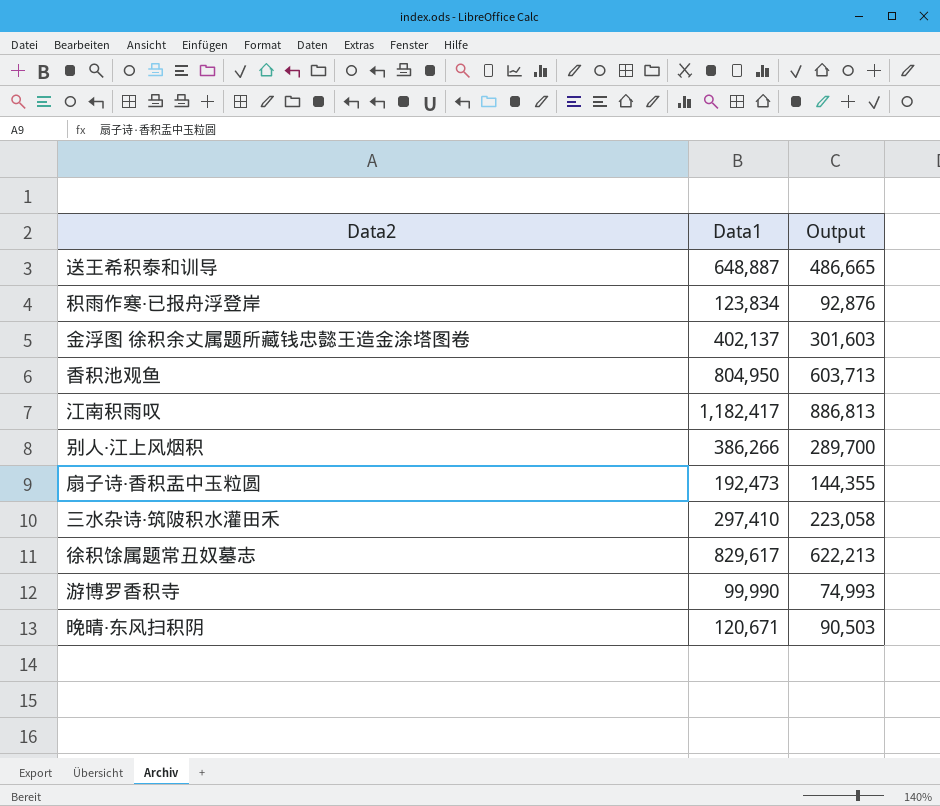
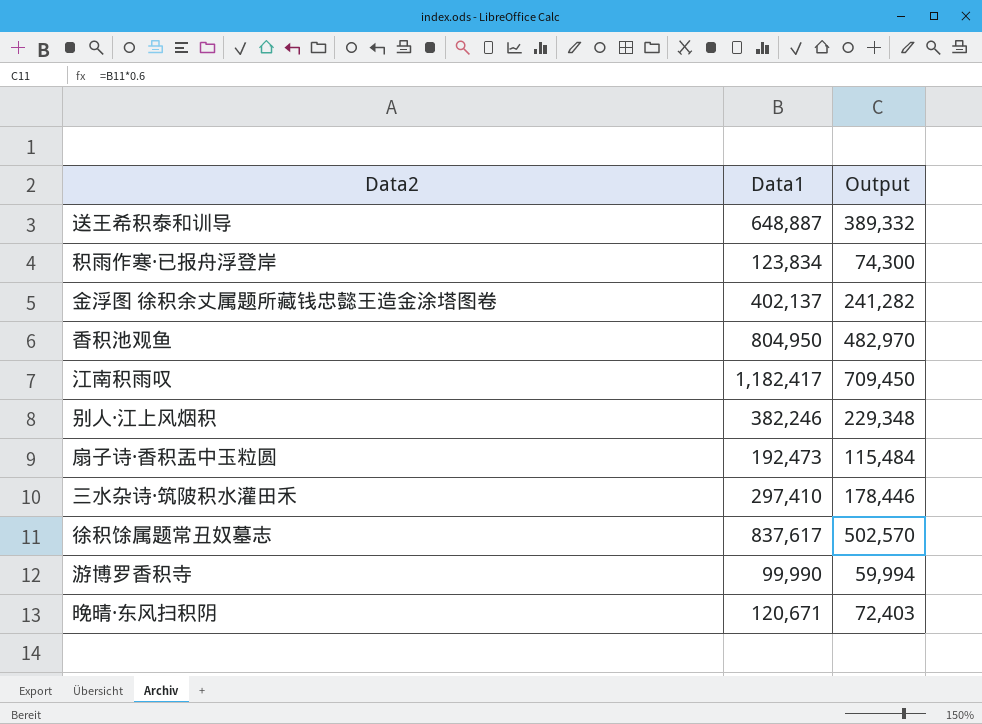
column Output | formula: [Data1] * 0.75 -> [Data1] * 0.6
别人·江上风烟积 | Data1: 386,266 -> 382,246
徐积馀属题常丑奴墓志 | Data1: 829,617 -> 837,617

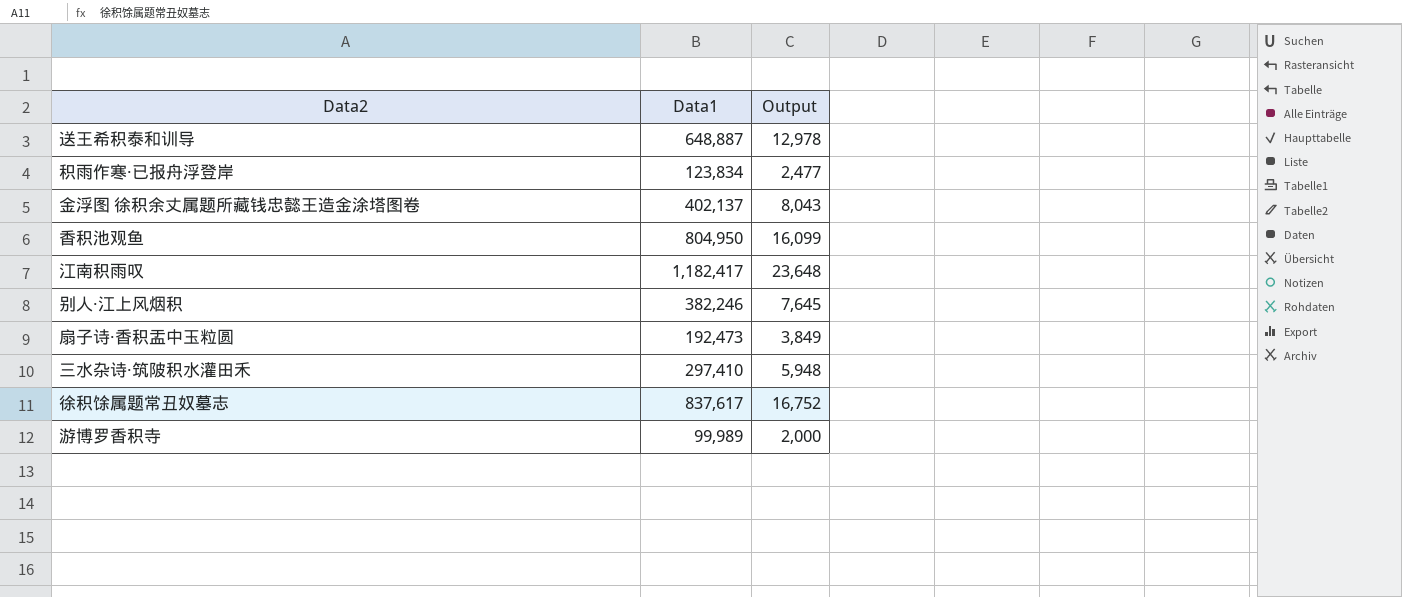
column Output | formula: [Data1] * 0.6 -> [Data1] * 0.02
row 晚晴·东风扫积阴: 120,671 | 72,403 -> none
游博罗香积寺 | Data1: 99,990 -> 99,989

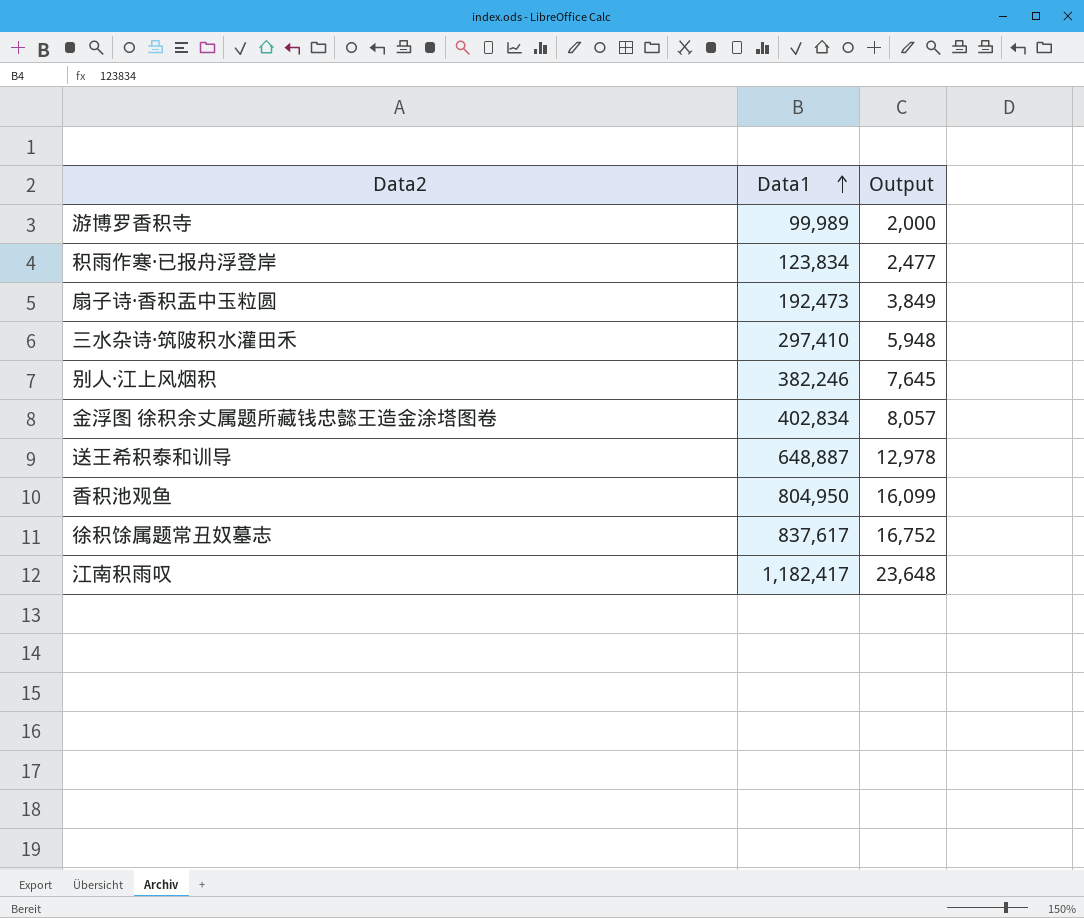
row order: none -> Data1 ascending
金浮图 徐积余丈属题所藏钱忠懿王造金涂塔图卷 | Data1: 402,137 -> 402,834
金浮图 徐积余丈属题所藏钱忠懿王造金涂塔图卷 | Output: 8,043 -> 8,057

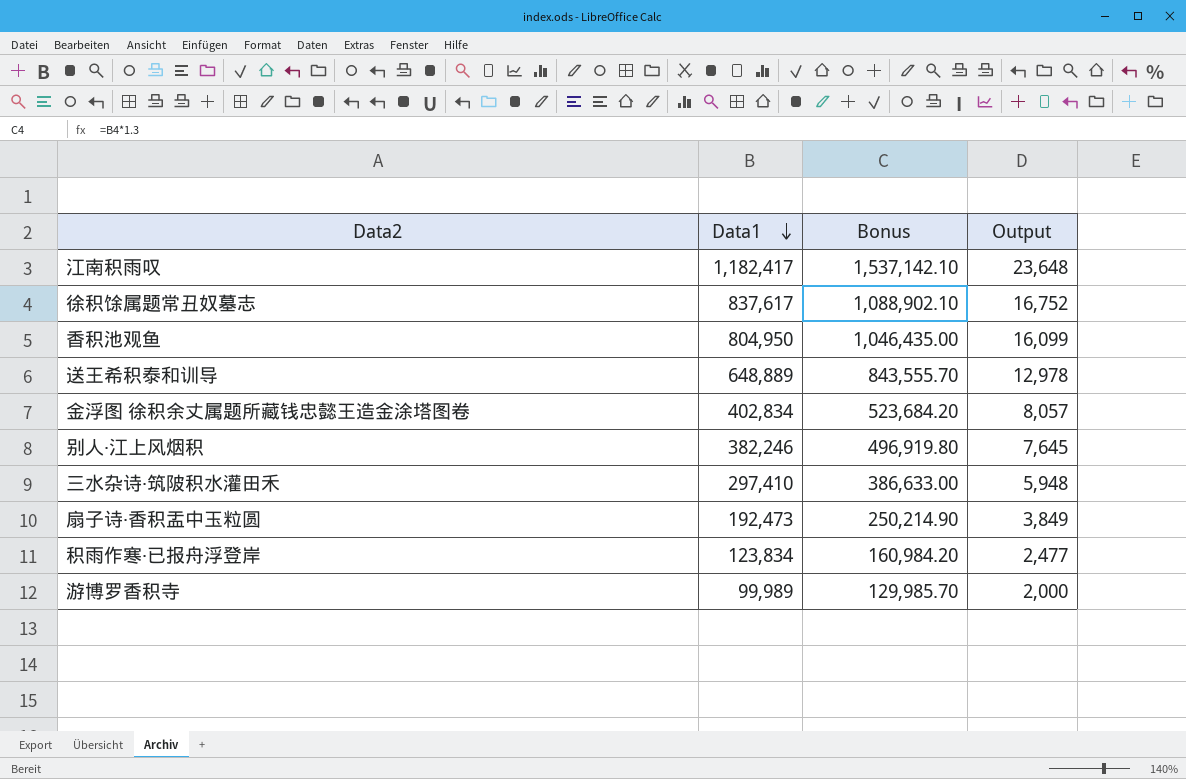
row order: Data1 ascending -> Data1 descending
column Bonus | formula: none -> [Data1] * 1.3
送王希积泰和训导 | Data1: 648,887 -> 648,889

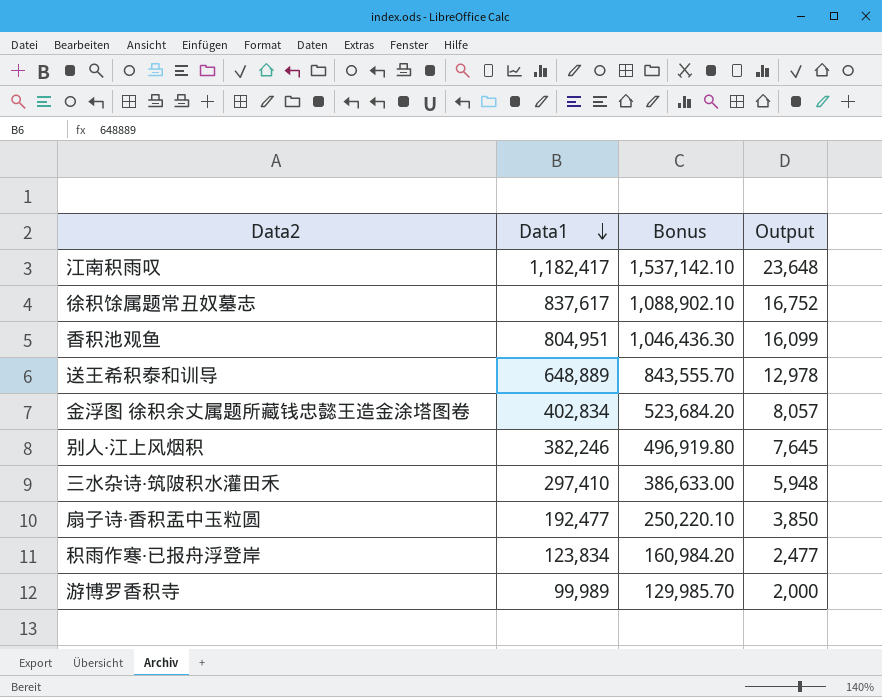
香积池观鱼 | Data1: 804,950 -> 804,951
香积池观鱼 | Bonus: 1,046,435.00 -> 1,046,436.30
扇子诗·香积盂中玉粒圆 | Data1: 192,473 -> 192,477
扇子诗·香积盂中玉粒圆 | Bonus: 250,214.90 -> 250,220.10
扇子诗·香积盂中玉粒圆 | Output: 3,849 -> 3,850

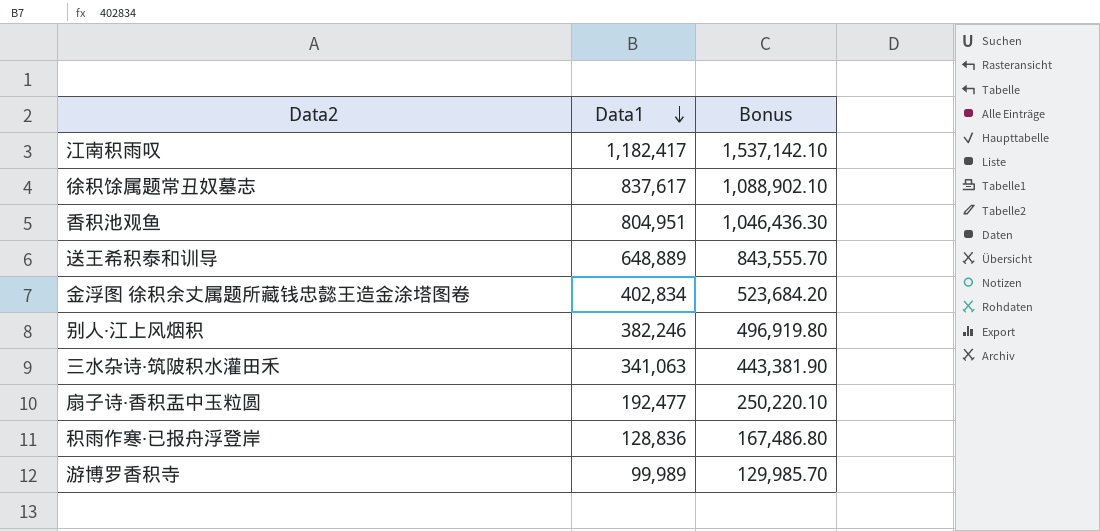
column Output | formula: [Data1] * 0.02 -> none
三水杂诗·筑陂积水灌田禾 | Data1: 297,410 -> 341,063
三水杂诗·筑陂积水灌田禾 | Bonus: 386,633.00 -> 443,381.90
积雨作寒·已报舟浮登岸 | Data1: 123,834 -> 128,836
积雨作寒·已报舟浮登岸 | Bonus: 160,984.20 -> 167,486.80

